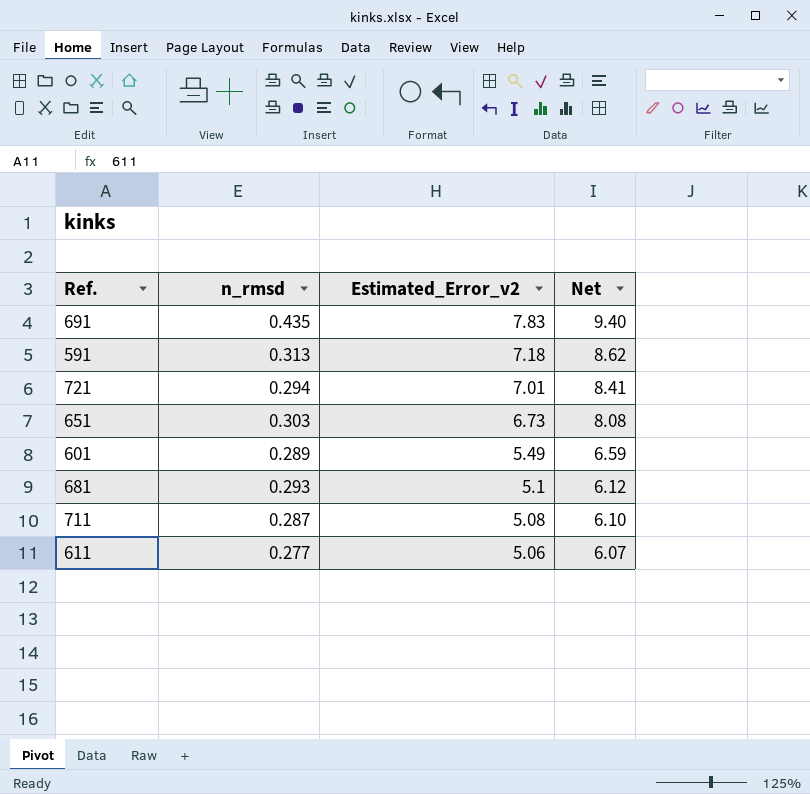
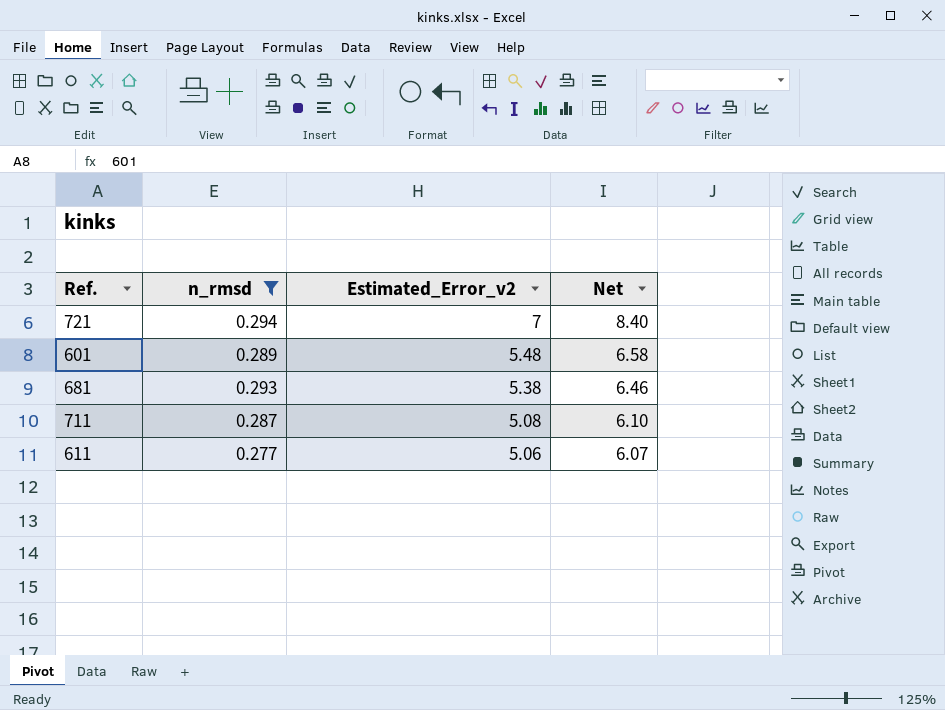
filter: none -> n_rmsd <= 0.294
721 | Estimated_Error_v2: 7.01 -> 7
721 | Net: 8.41 -> 8.40
601 | Estimated_Error_v2: 5.49 -> 5.48
601 | Net: 6.59 -> 6.58
681 | Estimated_Error_v2: 5.1 -> 5.38
681 | Net: 6.12 -> 6.46

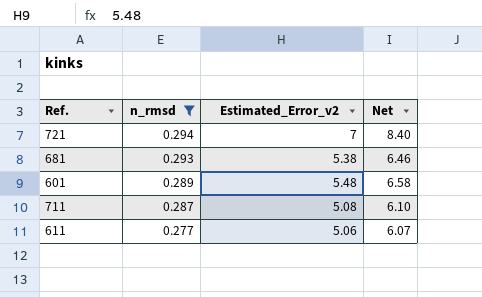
row order: Estimated_Error_v2 descending -> n_rmsd descending

